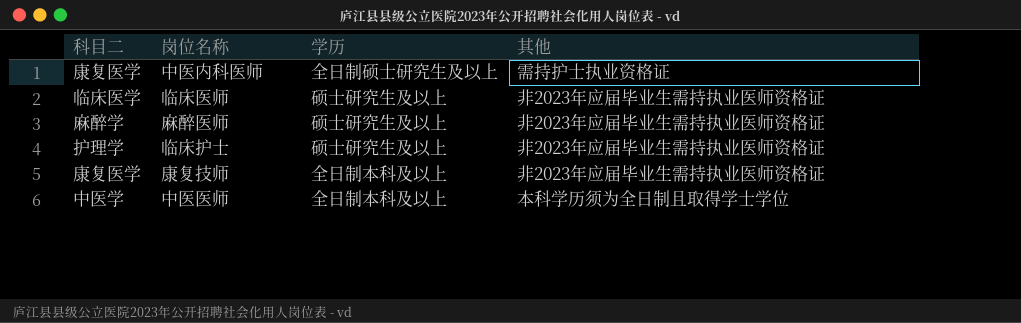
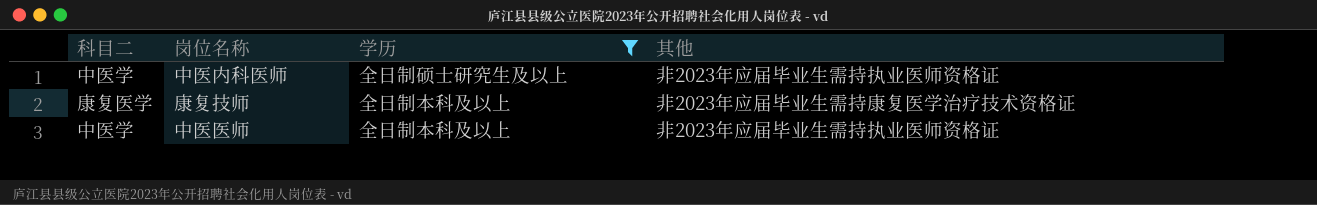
filter: none -> 学历 != 硕士研究生及以上
中医内科医师 | 科目二: 康复医学 -> 中医学
中医内科医师 | 其他: 需持护士执业资格证 -> 非2023年应届毕业生需持执业医师资格证
康复技师 | 其他: 非2023年应届毕业生需持执业医师资格证 -> 非2023年应届毕业生需持康复医学治疗技术资格证
中医医师 | 其他: 本科学历须为全日制且取得学士学位 -> 非2023年应届毕业生需持执业医师资格证

